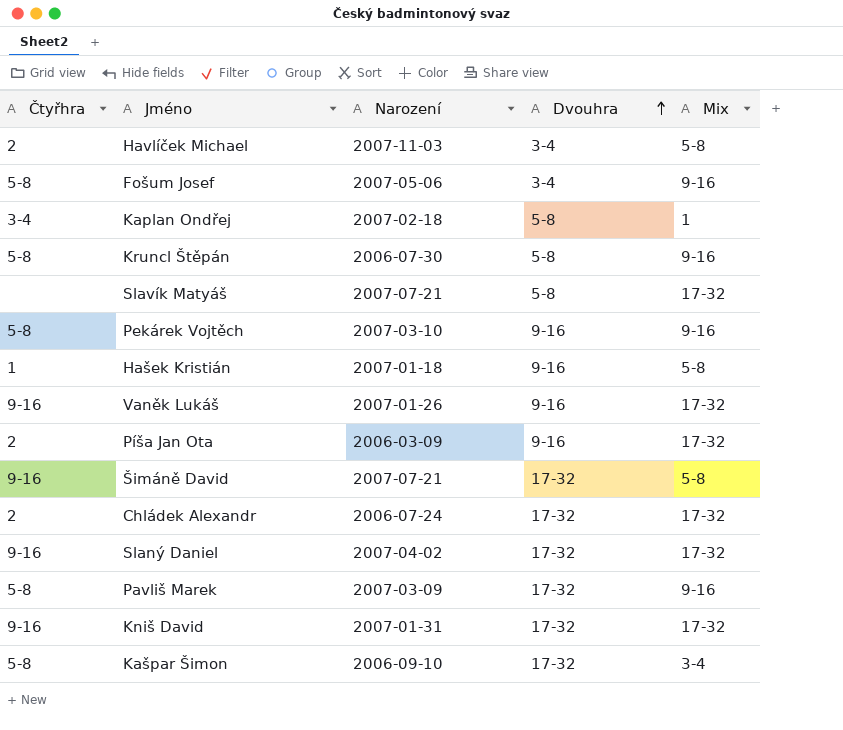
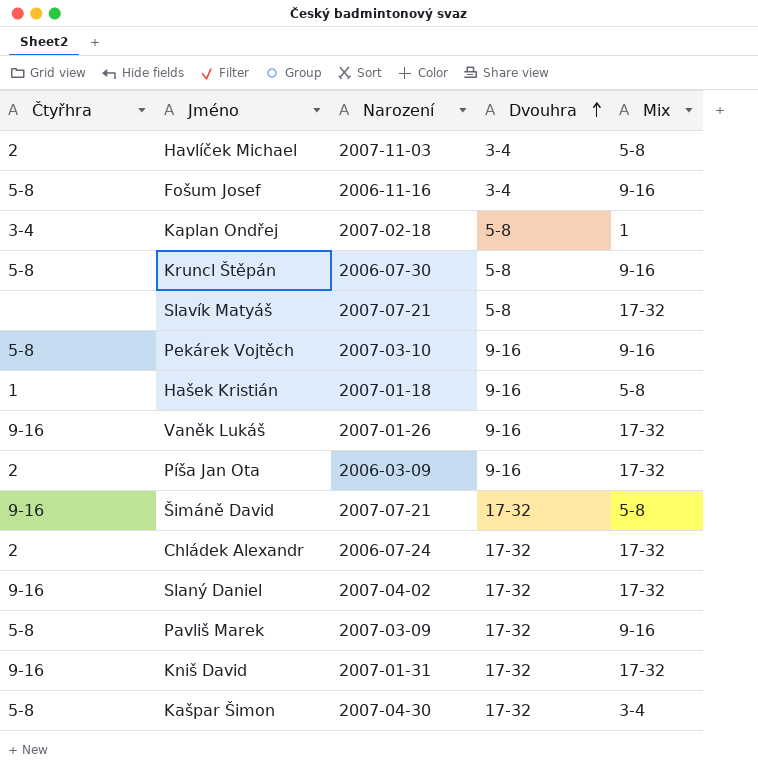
Fošum Josef | Narození: 2007-05-06 -> 2006-11-16
Kašpar Šimon | Narození: 2006-09-10 -> 2007-04-30

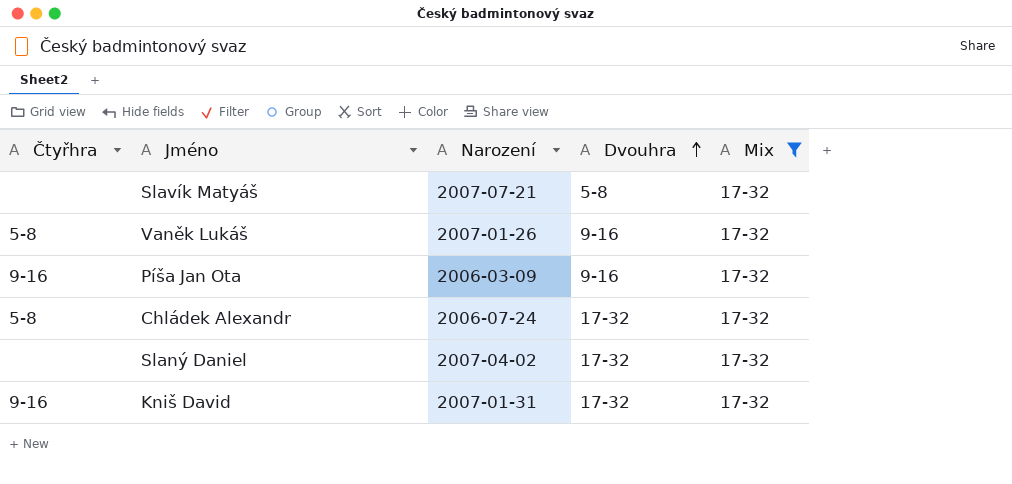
filter: none -> Mix = 17-32
Vaněk Lukáš | Čtyřhra: 9-16 -> 5-8
Píša Jan Ota | Čtyřhra: 2 -> 9-16
Chládek Alexandr | Čtyřhra: 2 -> 5-8
Slaný Daniel | Čtyřhra: 9-16 -> none

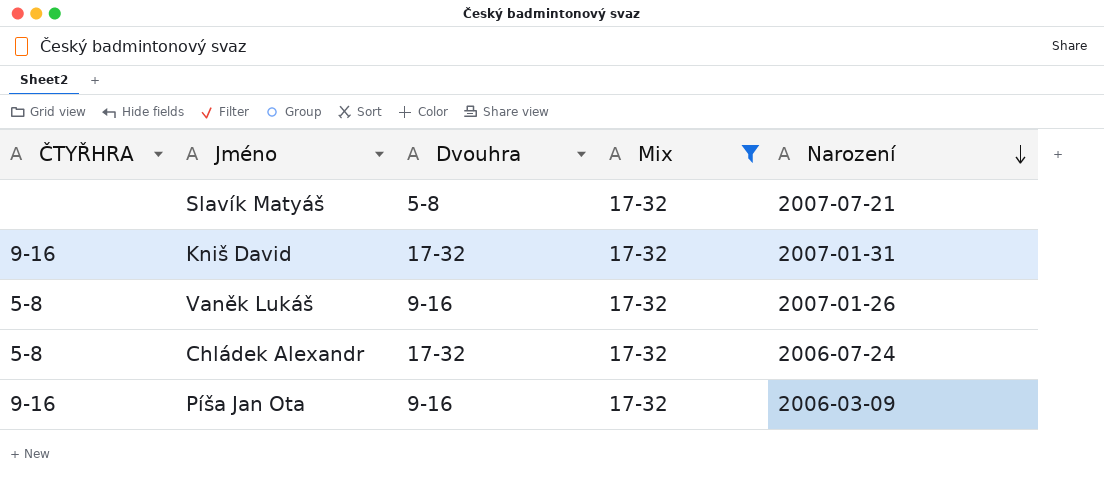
row order: Dvouhra ascending -> Narození descending
column name: Čtyřhra -> ČTYŘHRA
column Narození | position: 3 -> 5
row Slaný Daniel: none | 2007-04-02 | 17-32 | 17-32 -> none

